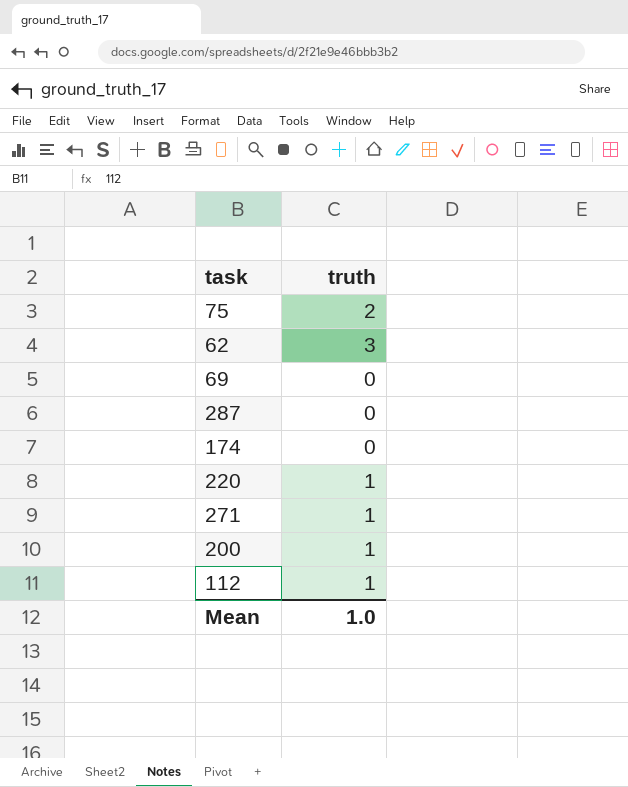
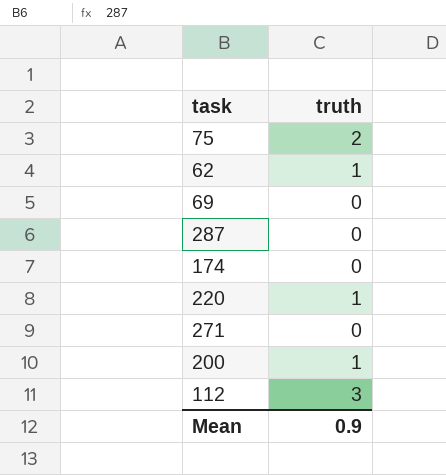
62 | truth: 3 -> 1
271 | truth: 1 -> 0
112 | truth: 1 -> 3
Mean | truth: 1.0 -> 0.9

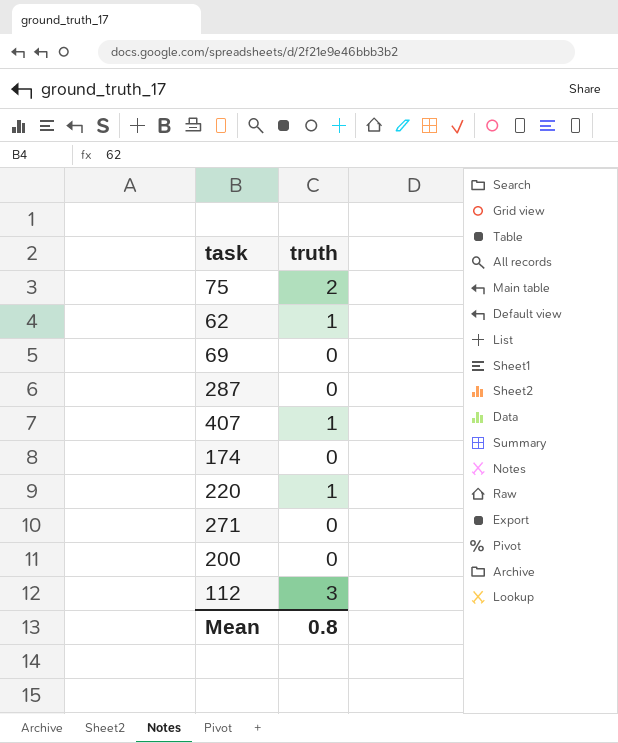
row 407: none -> 1
200 | truth: 1 -> 0
Mean | truth: 0.9 -> 0.8

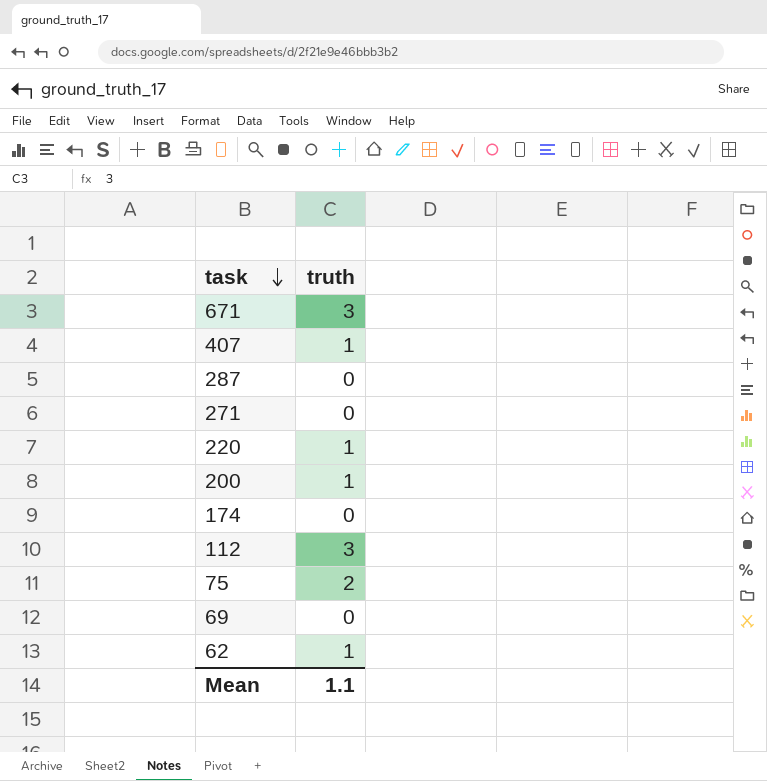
row order: none -> task descending
row 671: none -> 3
200 | truth: 0 -> 1
Mean | truth: 0.8 -> 1.1

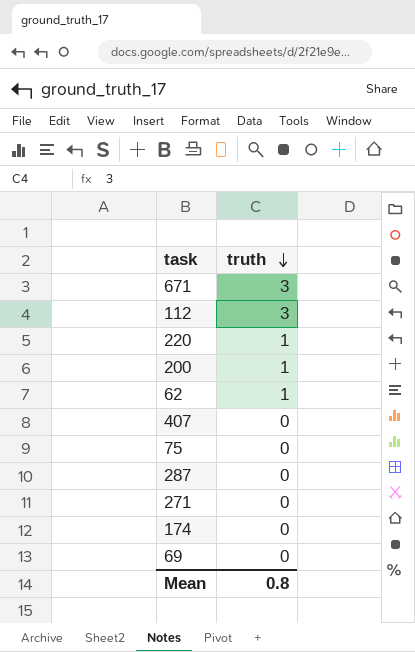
row order: task descending -> truth descending
407 | truth: 1 -> 0
75 | truth: 2 -> 0
Mean | truth: 1.1 -> 0.8

